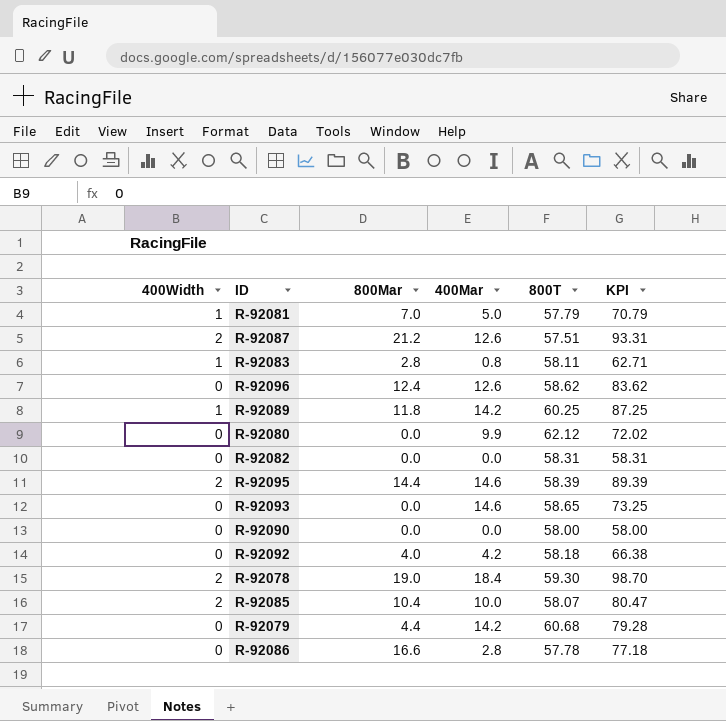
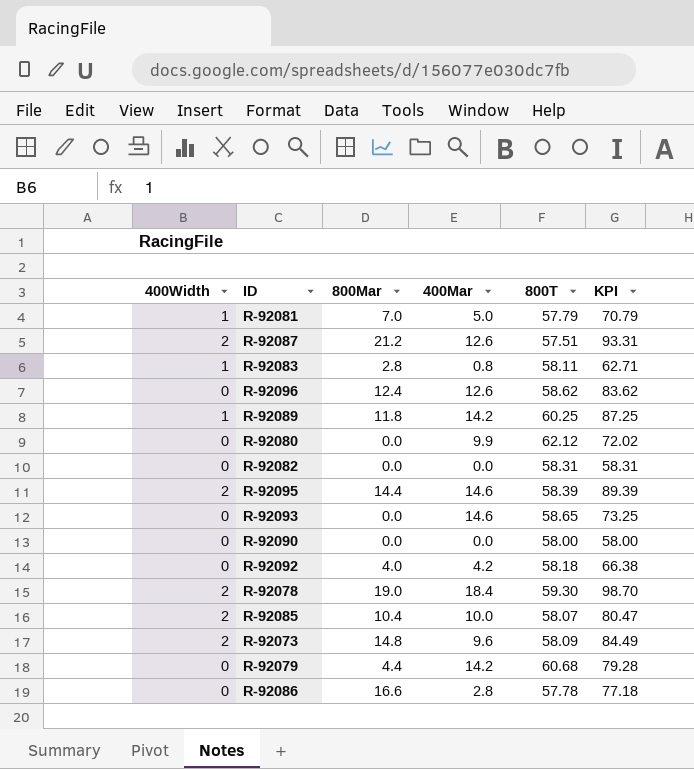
row R-92073: none -> 2 | 14.8 | 9.6 | 58.09 | 84.49

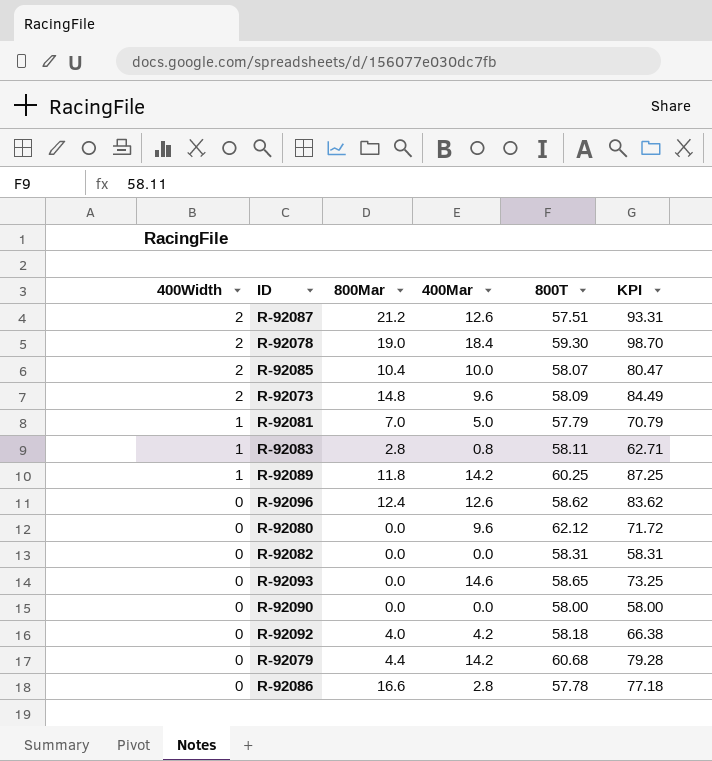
row order: none -> 400Width descending
row R-92095: 2 | 14.4 | 14.6 | 58.39 | 89.39 -> none
R-92080 | 400Mar: 9.9 -> 9.6
R-92080 | KPI: 72.02 -> 71.72

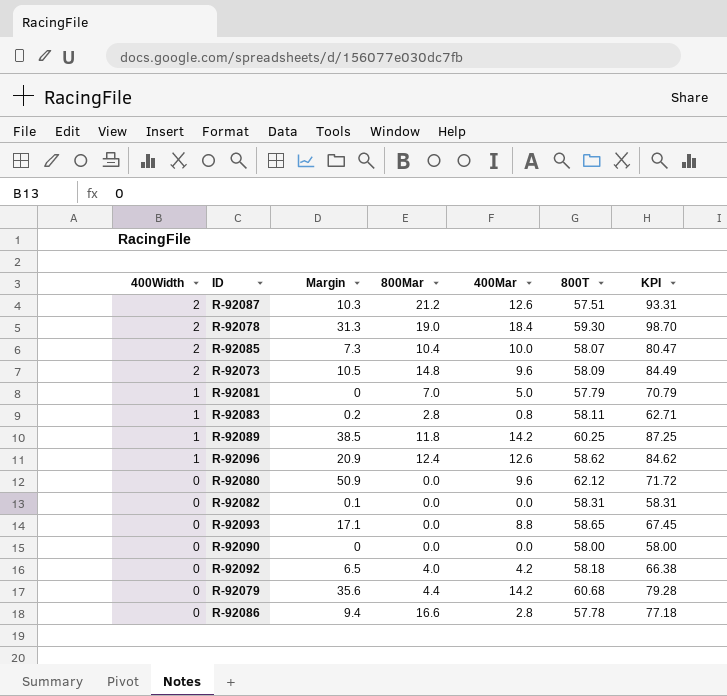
column Margin | position: none -> 3
R-92096 | 400Width: 0 -> 1
R-92096 | KPI: 83.62 -> 84.62
R-92093 | 400Mar: 14.6 -> 8.8
R-92093 | KPI: 73.25 -> 67.45

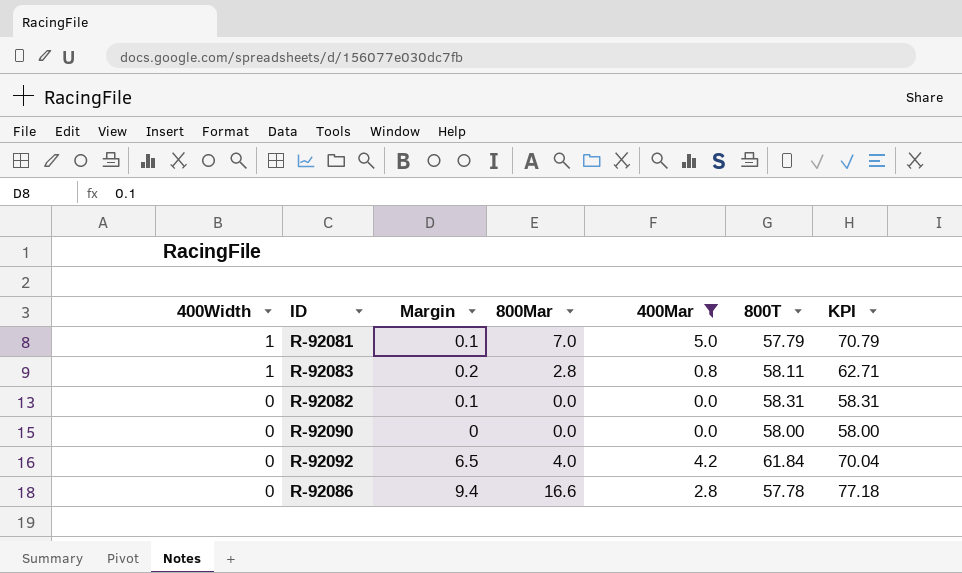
filter: none -> 400Mar <= 5.0
R-92081 | Margin: 0 -> 0.1
R-92092 | 800T: 58.18 -> 61.84
R-92092 | KPI: 66.38 -> 70.04

